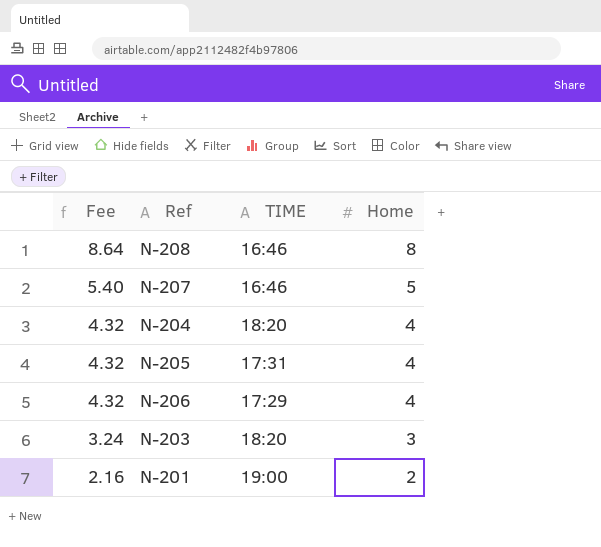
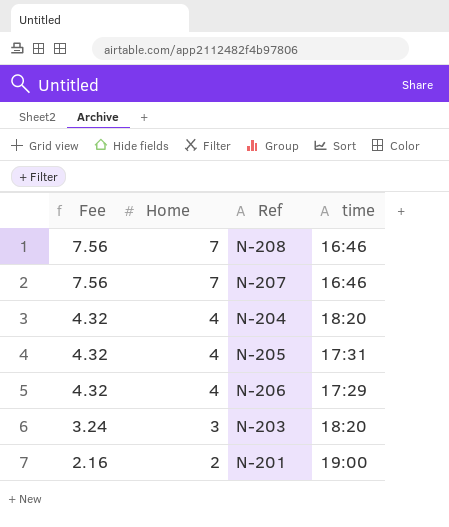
column Home | position: 4 -> 2
column name: TIME -> time
N-208 | Fee: 8.64 -> 7.56
N-208 | Home: 8 -> 7
N-207 | Fee: 5.40 -> 7.56
N-207 | Home: 5 -> 7

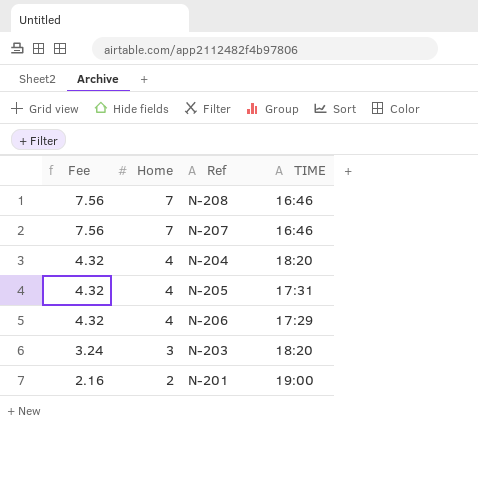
column name: time -> TIME

